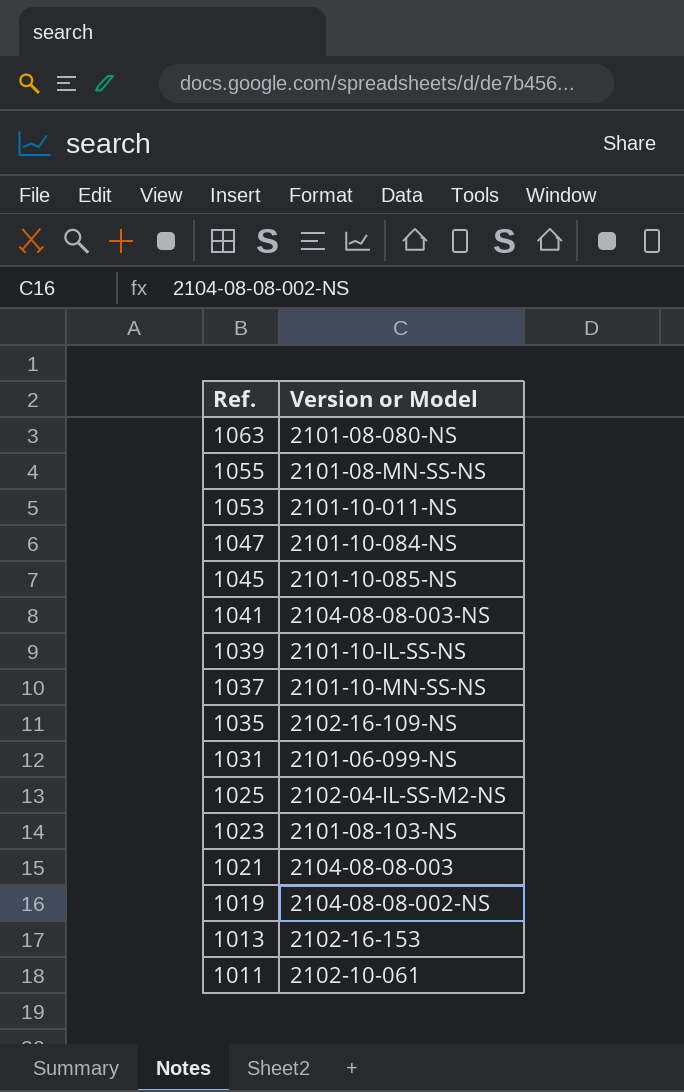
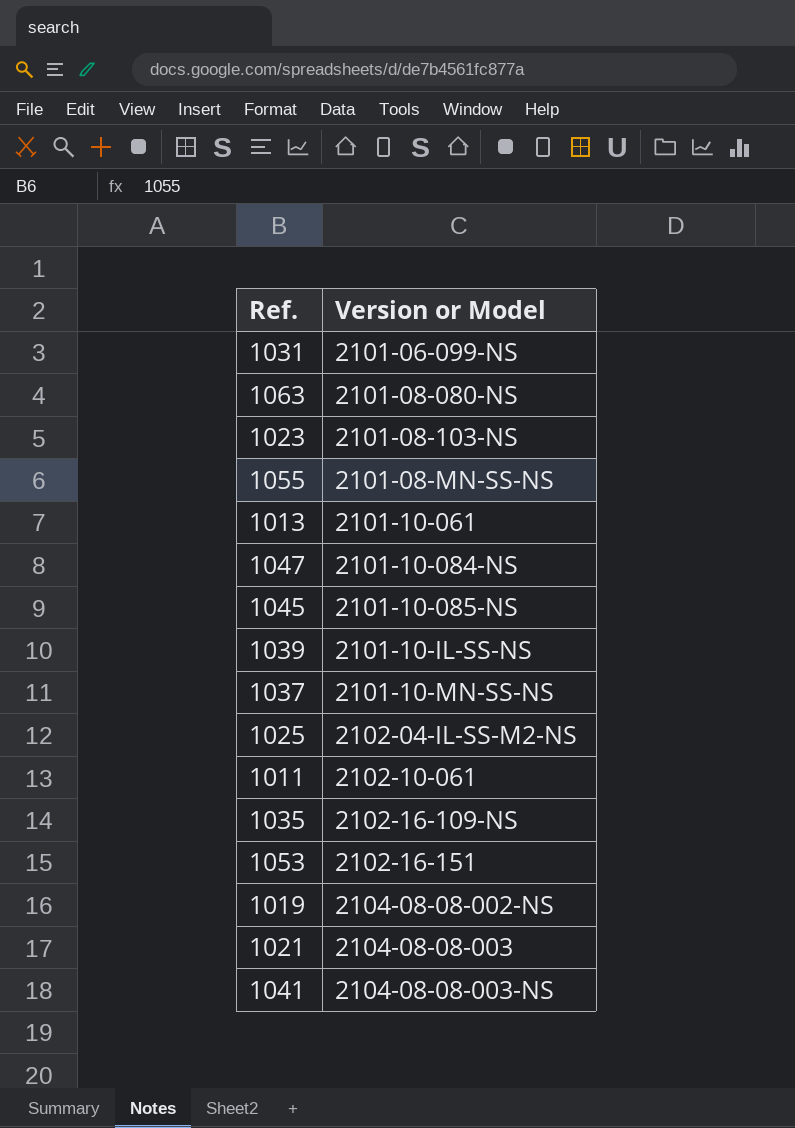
row order: Ref. descending -> Version or Model ascending
1013 | Version or Model: 2102-16-153 -> 2101-10-061
1053 | Version or Model: 2101-10-011-NS -> 2102-16-151

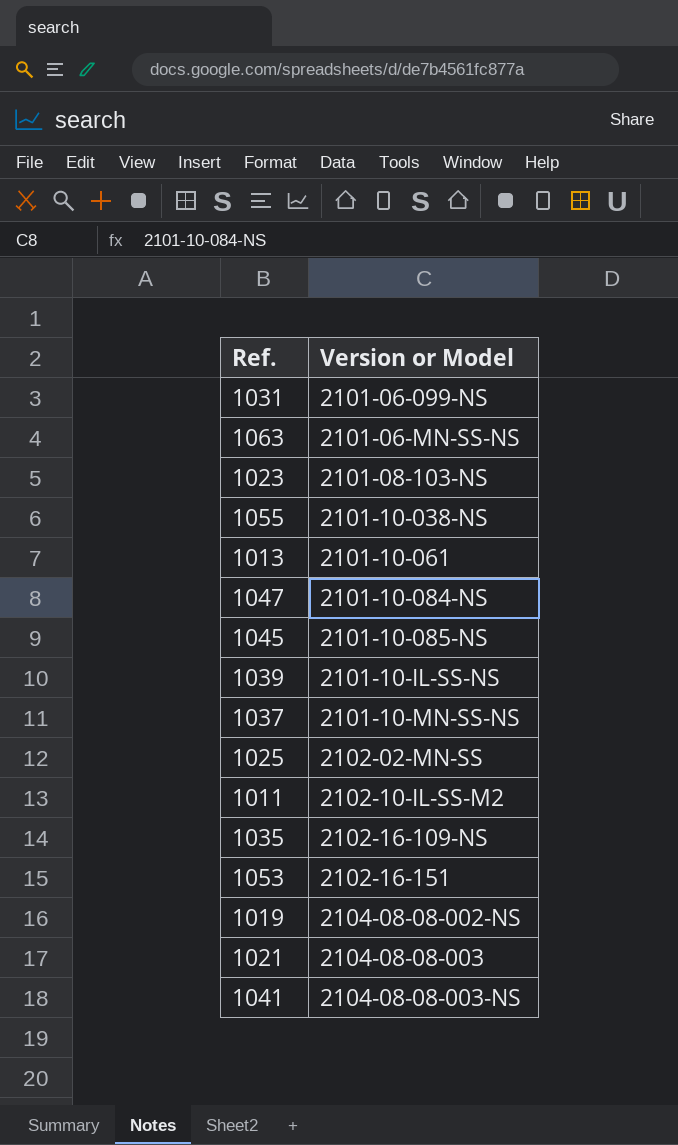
1063 | Version or Model: 2101-08-080-NS -> 2101-06-MN-SS-NS
1055 | Version or Model: 2101-08-MN-SS-NS -> 2101-10-038-NS
1025 | Version or Model: 2102-04-IL-SS-M2-NS -> 2102-02-MN-SS
1011 | Version or Model: 2102-10-061 -> 2102-10-IL-SS-M2

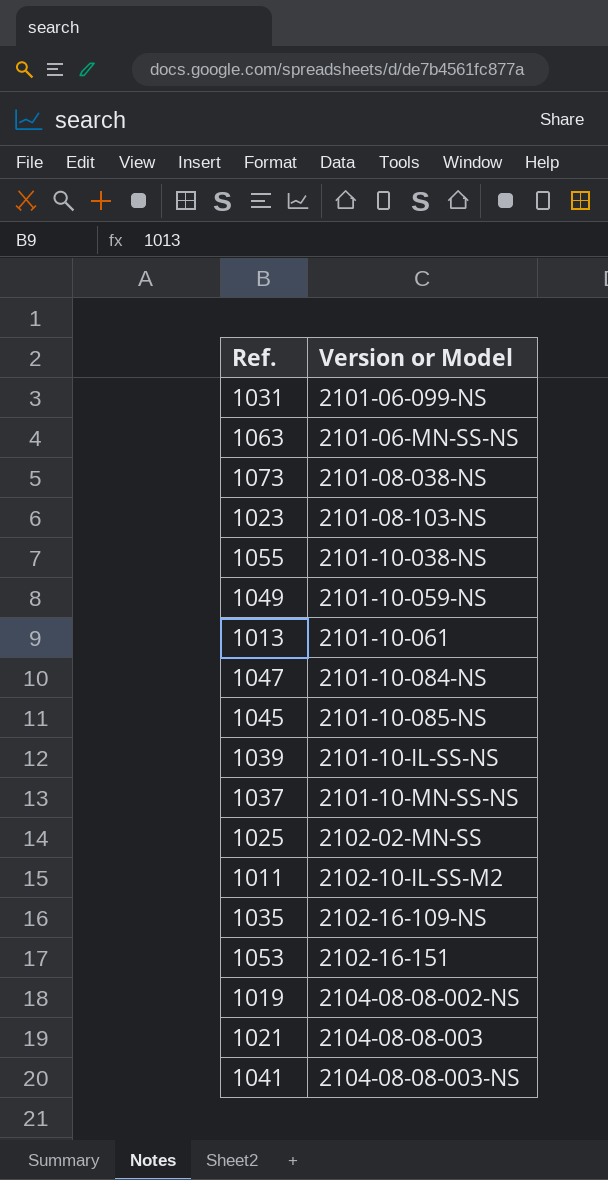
row 1073: none -> 2101-08-038-NS
row 1049: none -> 2101-10-059-NS

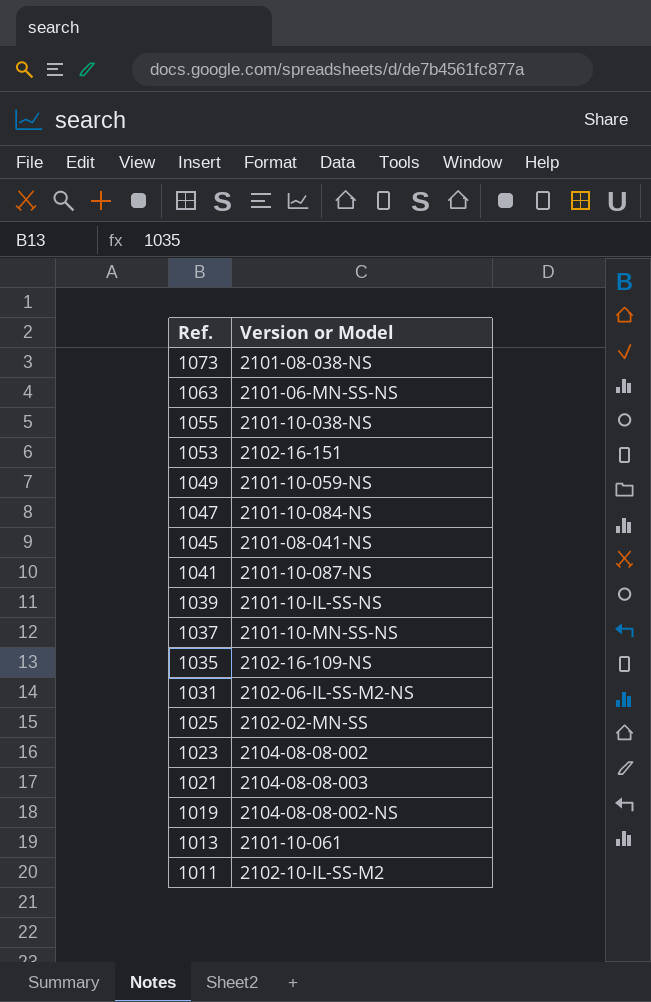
row order: Version or Model ascending -> Ref. descending
1045 | Version or Model: 2101-10-085-NS -> 2101-08-041-NS
1041 | Version or Model: 2104-08-08-003-NS -> 2101-10-087-NS
1031 | Version or Model: 2101-06-099-NS -> 2102-06-IL-SS-M2-NS
1023 | Version or Model: 2101-08-103-NS -> 2104-08-08-002

